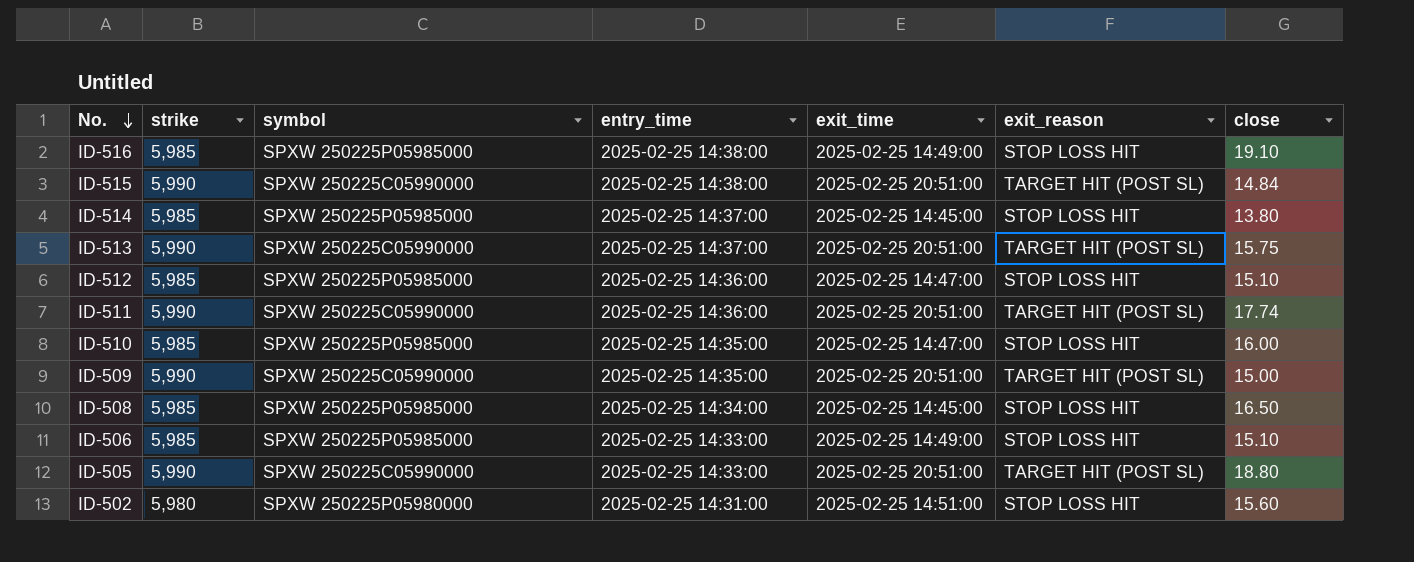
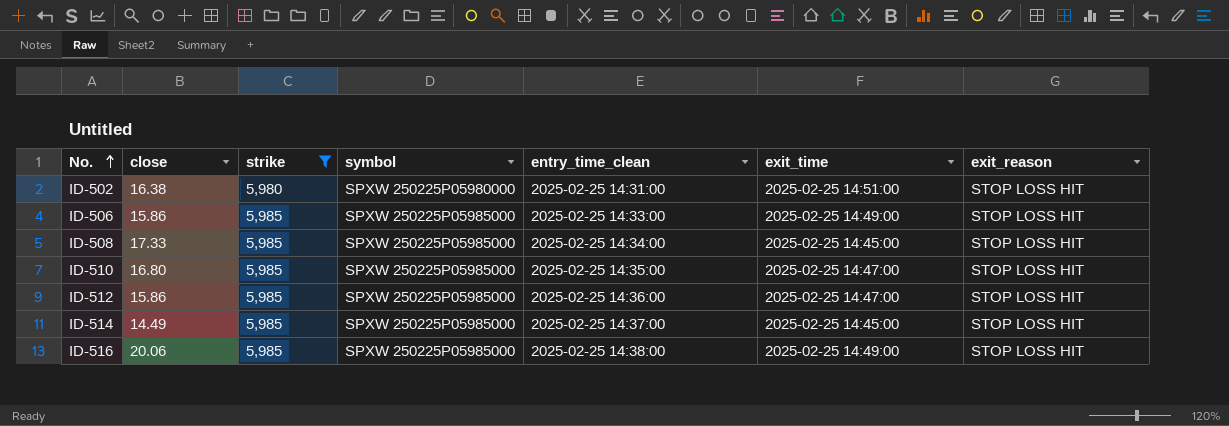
filter: none -> strike != 5,990
row order: No. descending -> No. ascending
column close | position: 7 -> 2
column name: entry_time -> entry_time_clean
ID-502 | close: 15.60 -> 16.38
ID-506 | close: 15.10 -> 15.86
ID-508 | close: 16.50 -> 17.33
ID-510 | close: 16.00 -> 16.80
ID-512 | close: 15.10 -> 15.86
ID-514 | close: 13.80 -> 14.49
ID-516 | close: 19.10 -> 20.06

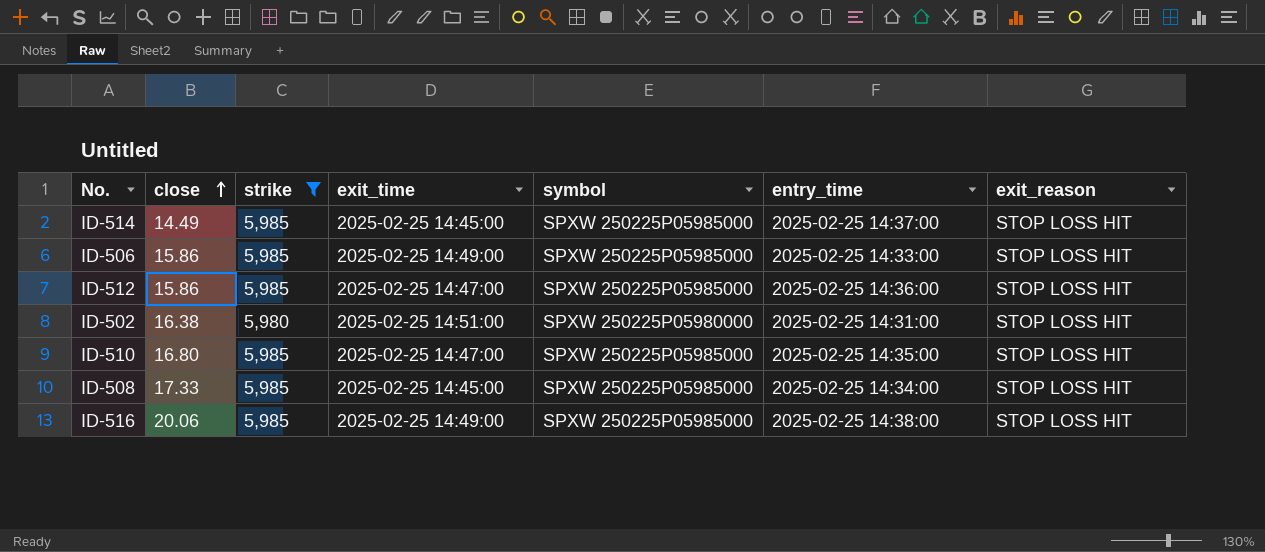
row order: No. ascending -> close ascending
column exit_time | position: 6 -> 4
column name: entry_time_clean -> entry_time

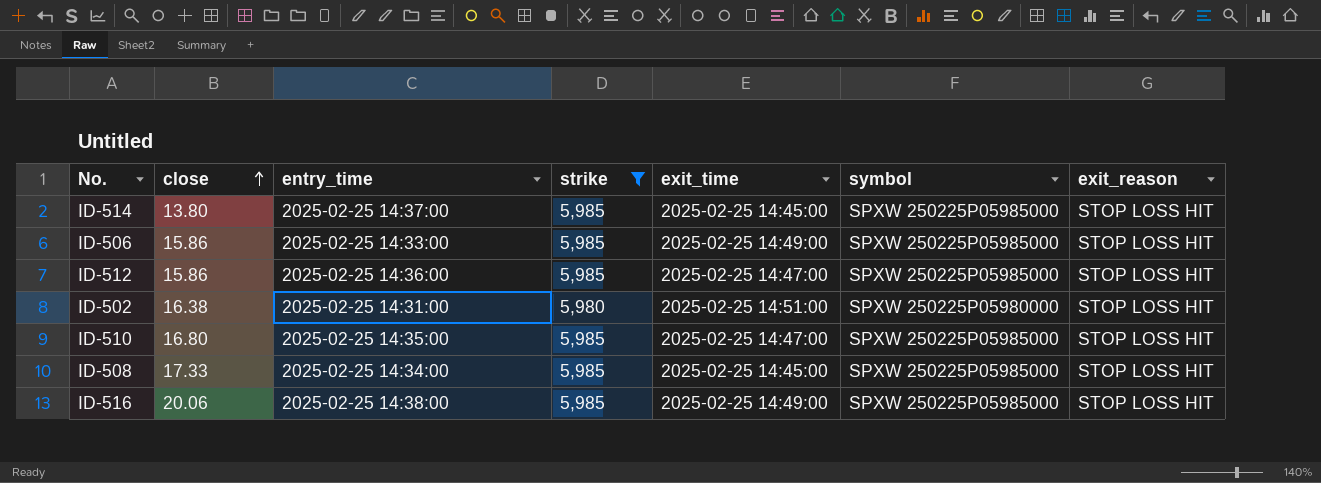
column entry_time | position: 6 -> 3
ID-514 | close: 14.49 -> 13.80

